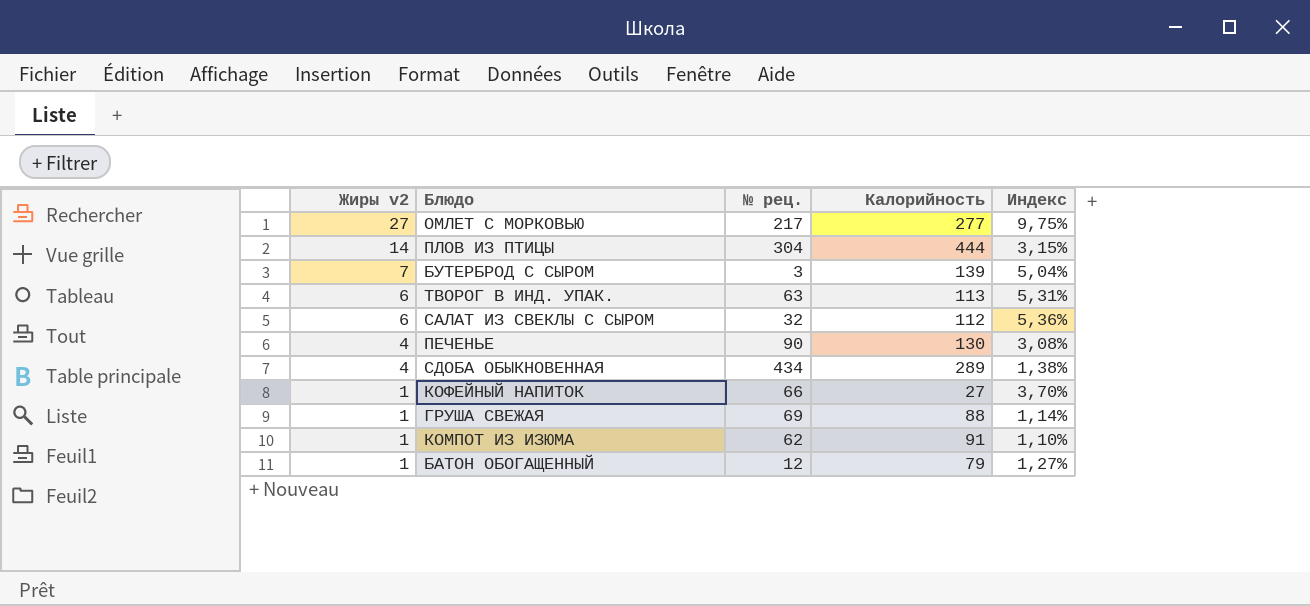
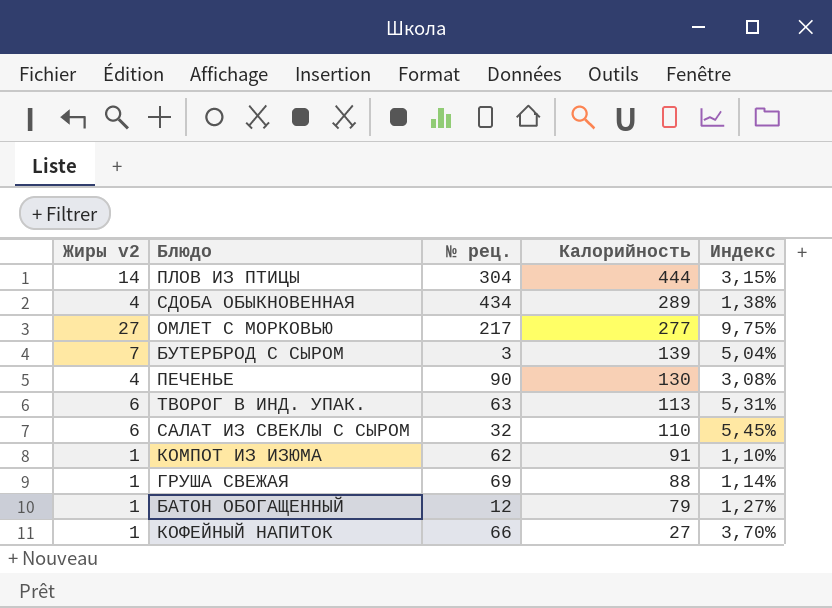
row order: Жиры v2 descending -> Калорийность descending
САЛАТ ИЗ СВЕКЛЫ С СЫРОМ | Калорийность: 112 -> 110
САЛАТ ИЗ СВЕКЛЫ С СЫРОМ | Индекс: 5,36% -> 5,45%

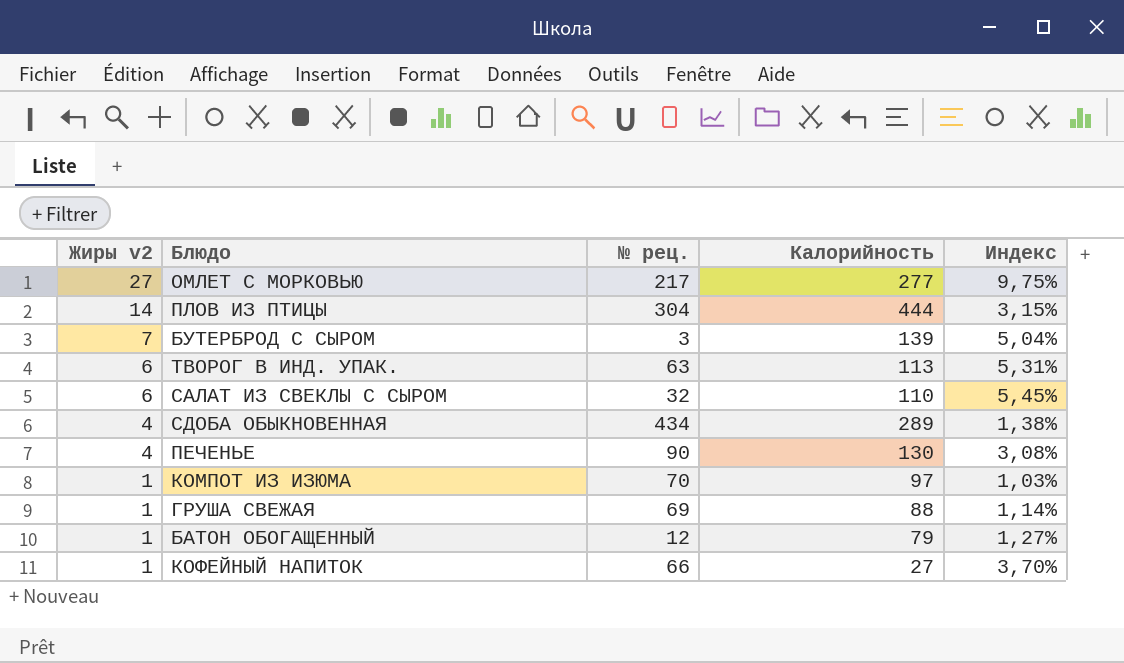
row order: Калорийность descending -> Жиры v2 descending
КОМПОТ ИЗ ИЗЮМА | № рец.: 62 -> 70
КОМПОТ ИЗ ИЗЮМА | Калорийность: 91 -> 97
КОМПОТ ИЗ ИЗЮМА | Индекс: 1,10% -> 1,03%

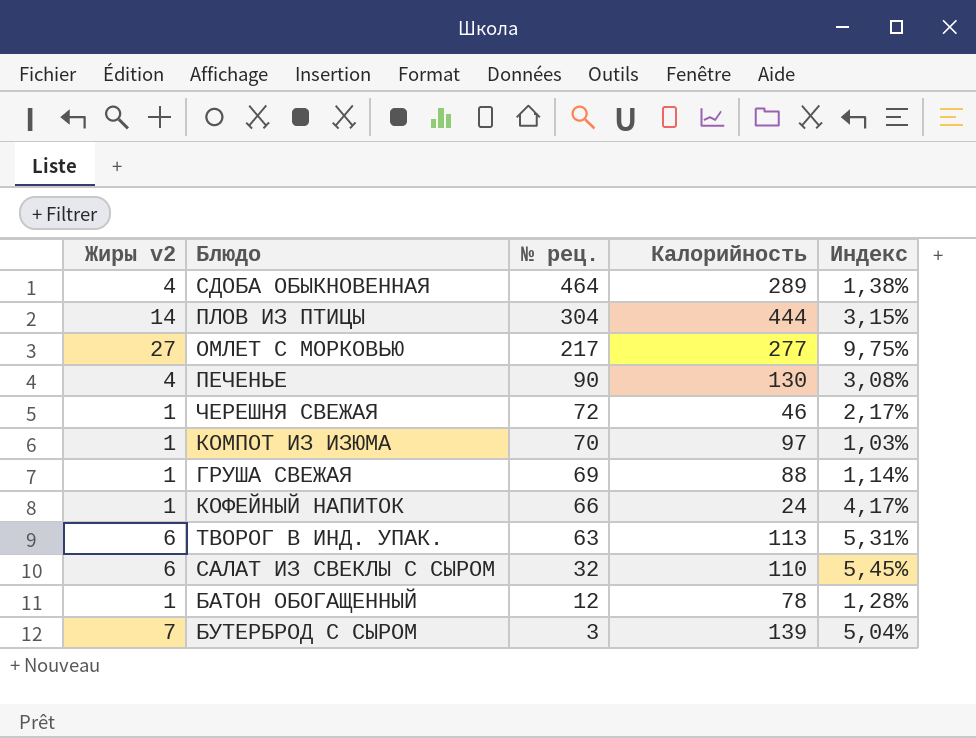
row order: Жиры v2 descending -> № рец. descending
СДОБА ОБЫКНОВЕННАЯ | № рец.: 434 -> 464
row ЧЕРЕШНЯ СВЕЖАЯ: none -> 1 | 72 | 46 | 2,17%
КОФЕЙНЫЙ НАПИТОК | Калорийность: 27 -> 24
КОФЕЙНЫЙ НАПИТОК | Индекс: 3,70% -> 4,17%
БАТОН ОБОГАЩЕННЫЙ | Калорийность: 79 -> 78
БАТОН ОБОГАЩЕННЫЙ | Индекс: 1,27% -> 1,28%

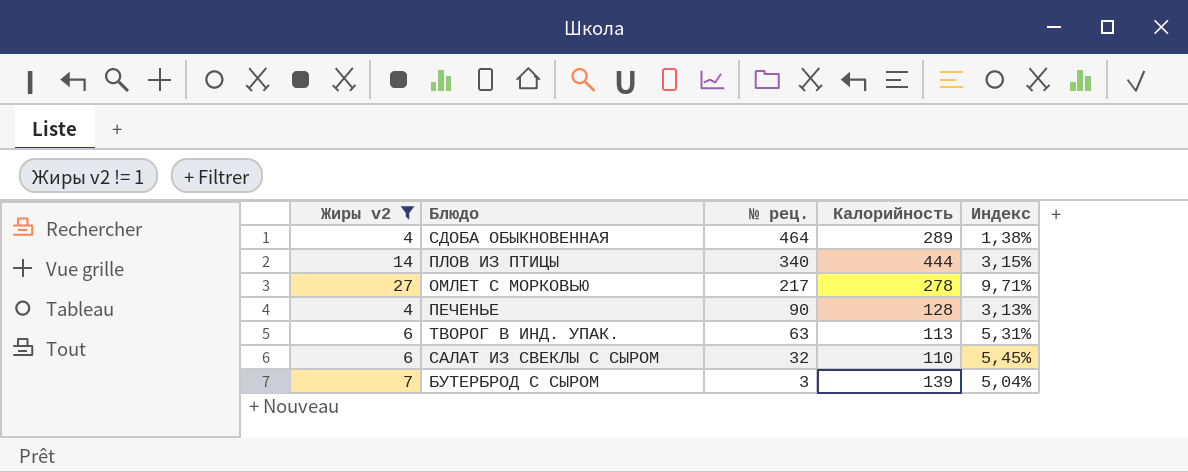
filter: none -> Жиры v2 != 1
ПЛОВ ИЗ ПТИЦЫ | № рец.: 304 -> 340
ОМЛЕТ С МОРКОВЬЮ | Калорийность: 277 -> 278
ОМЛЕТ С МОРКОВЬЮ | Индекс: 9,75% -> 9,71%
ПЕЧЕНЬЕ | Калорийность: 130 -> 128
ПЕЧЕНЬЕ | Индекс: 3,08% -> 3,13%

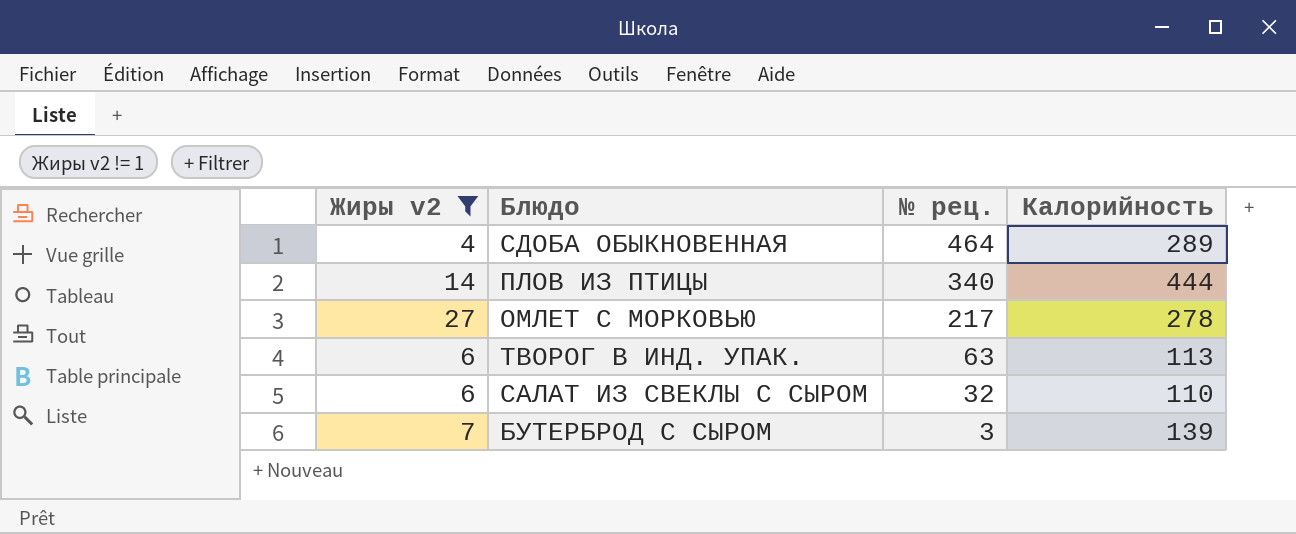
column Индекс | formula: [Жиры v2] / [Калорийность] -> none
row ПЕЧЕНЬЕ: 4 | 90 | 128 | 3,13% -> none

